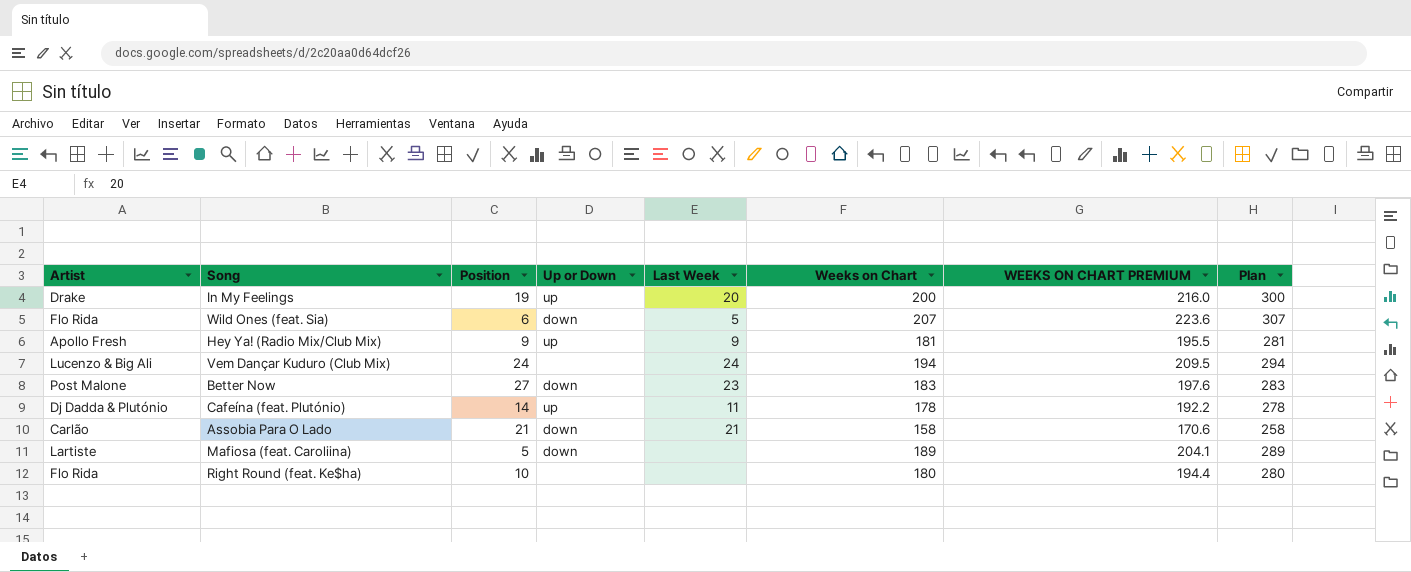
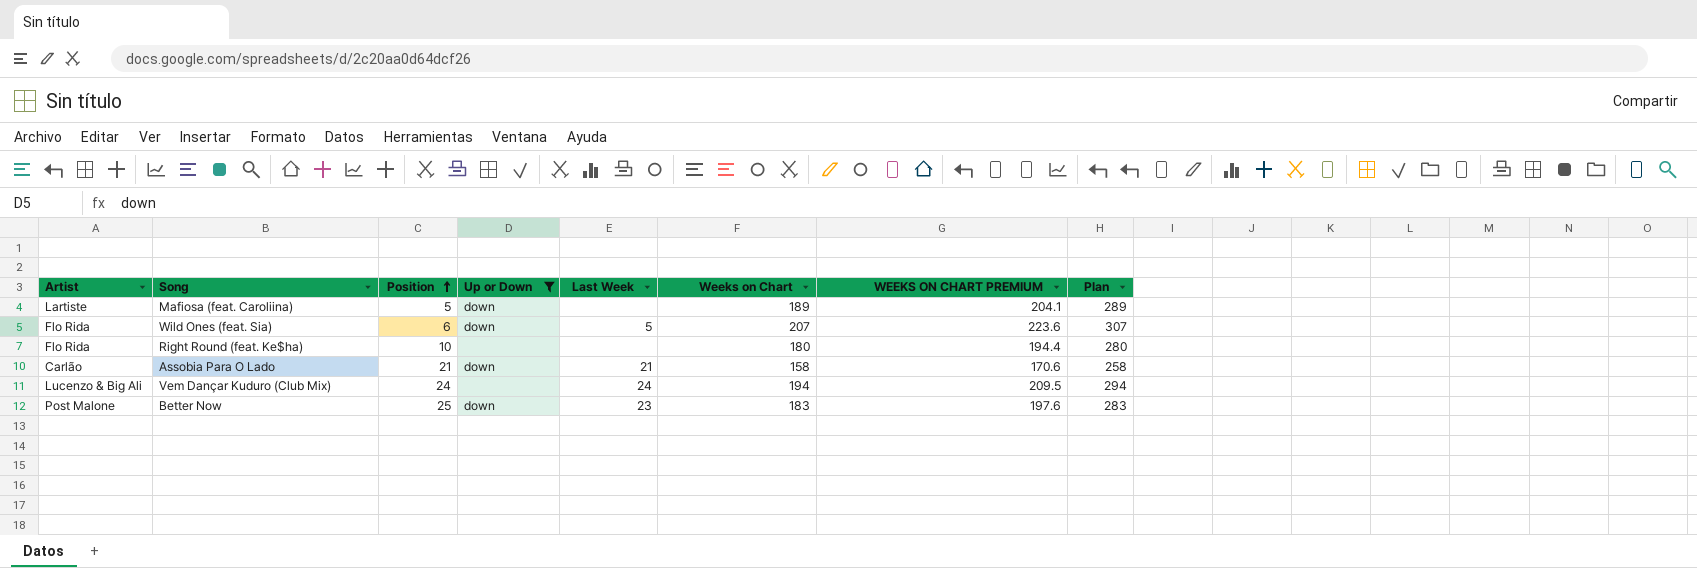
filter: none -> Up or Down != up
row order: none -> Position ascending
Better Now | Position: 27 -> 25

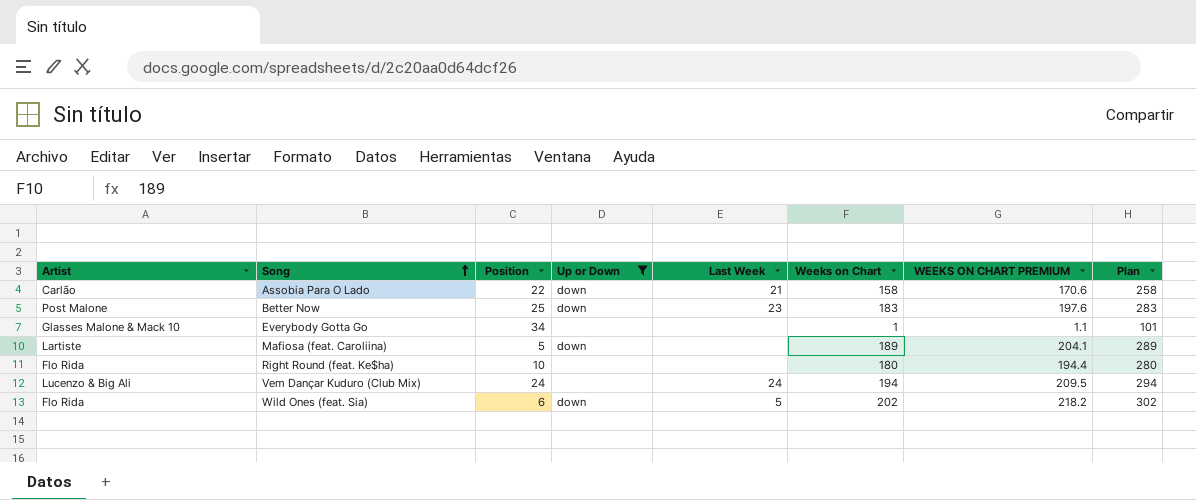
row order: Position ascending -> Song ascending
Assobia Para O Lado | Position: 21 -> 22
row Everybody Gotta Go: none -> Glasses Malone & Mack 10 | 34 | none | none | 1 | 1.1 | 101
Wild Ones (feat. Sia) | Weeks on Chart: 207 -> 202
Wild Ones (feat. Sia) | WEEKS ON CHART PREMIUM: 223.6 -> 218.2
Wild Ones (feat. Sia) | Plan: 307 -> 302

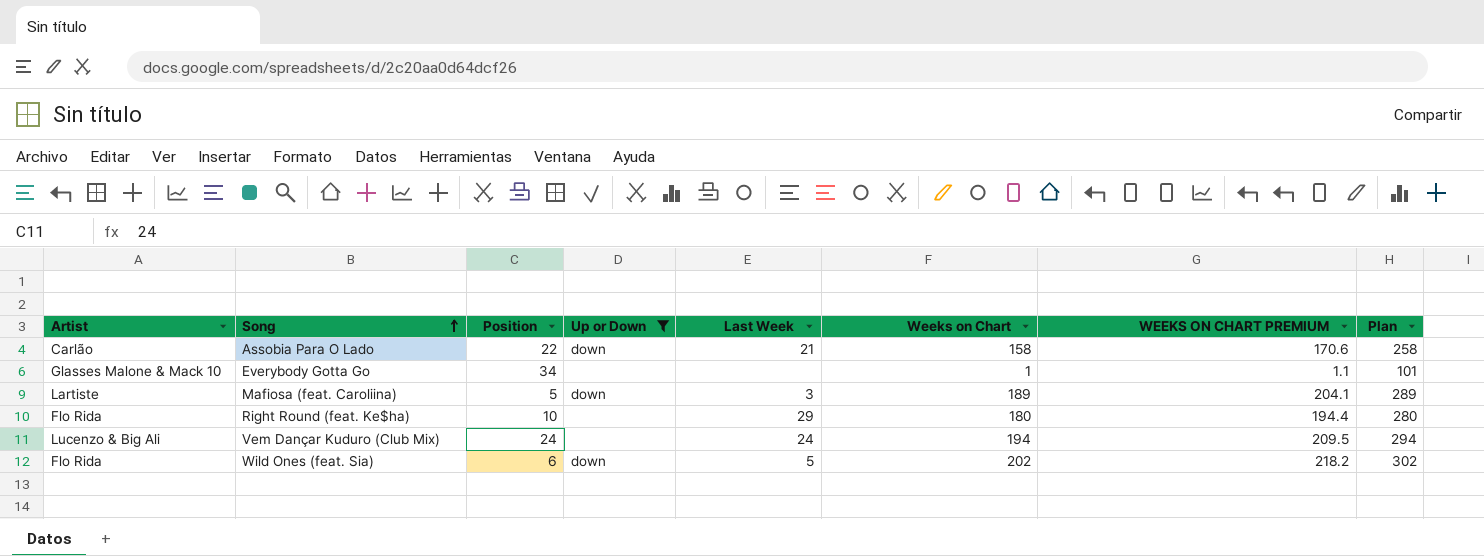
row Better Now: Post Malone | 25 | down | 23 | 183 | 197.6 | 283 -> none
Mafiosa (feat. Caroliina) | Last Week: none -> 3
Right Round (feat. Ke$ha) | Last Week: none -> 29

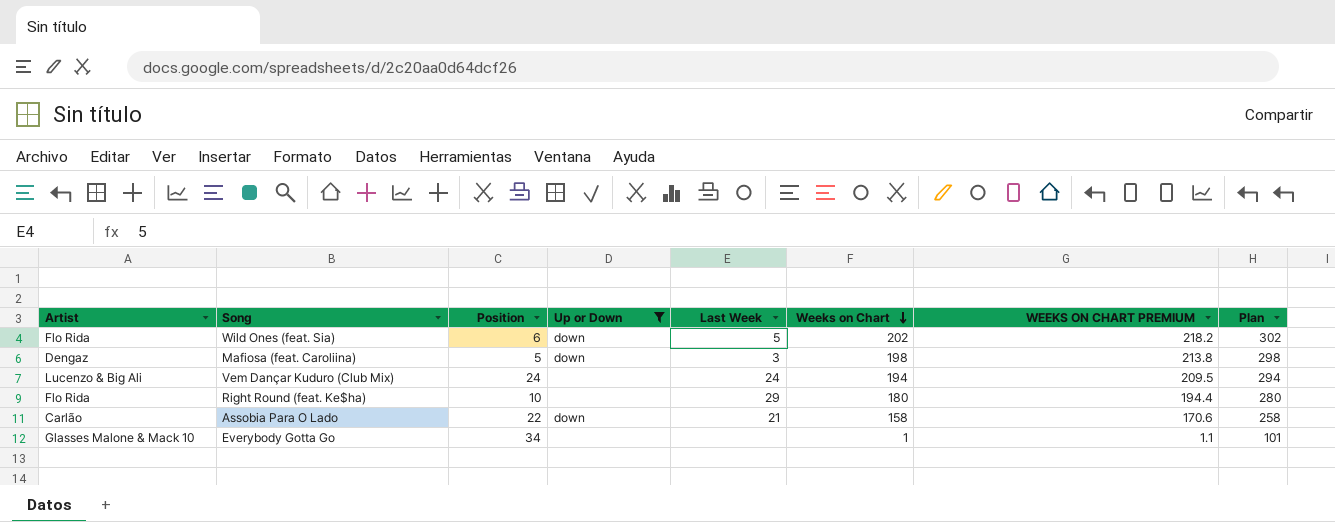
row order: Song ascending -> Weeks on Chart descending
Mafiosa (feat. Caroliina) | Artist: Lartiste -> Dengaz
Mafiosa (feat. Caroliina) | Weeks on Chart: 189 -> 198
Mafiosa (feat. Caroliina) | WEEKS ON CHART PREMIUM: 204.1 -> 213.8
Mafiosa (feat. Caroliina) | Plan: 289 -> 298

